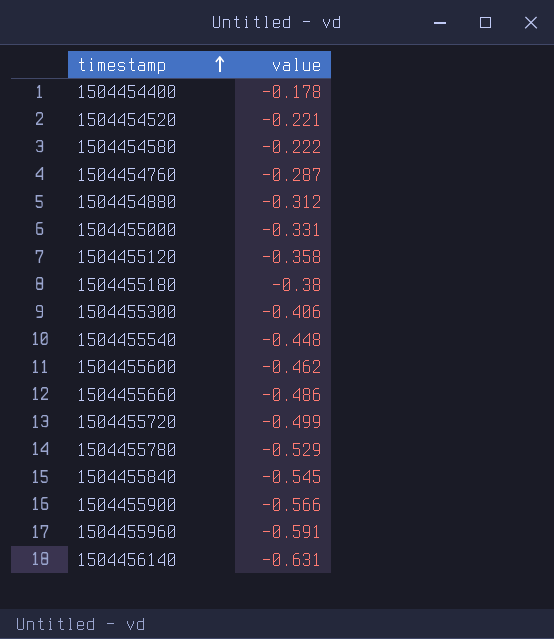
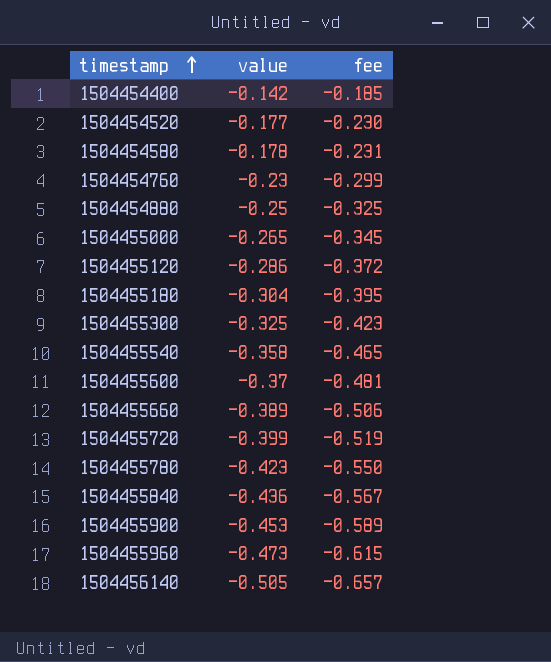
column fee | formula: none -> [value] * 1.3
1504454400 | value: -0.178 -> -0.142
1504454520 | value: -0.221 -> -0.177
1504454580 | value: -0.222 -> -0.178
1504454760 | value: -0.287 -> -0.23
1504454880 | value: -0.312 -> -0.25
1504455000 | value: -0.331 -> -0.265
1504455120 | value: -0.358 -> -0.286
1504455180 | value: -0.38 -> -0.304
1504455300 | value: -0.406 -> -0.325
1504455540 | value: -0.448 -> -0.358
1504455600 | value: -0.462 -> -0.37
1504455660 | value: -0.486 -> -0.389
1504455720 | value: -0.499 -> -0.399
1504455780 | value: -0.529 -> -0.423
1504455840 | value: -0.545 -> -0.436
1504455900 | value: -0.566 -> -0.453
1504455960 | value: -0.591 -> -0.473
1504456140 | value: -0.631 -> -0.505

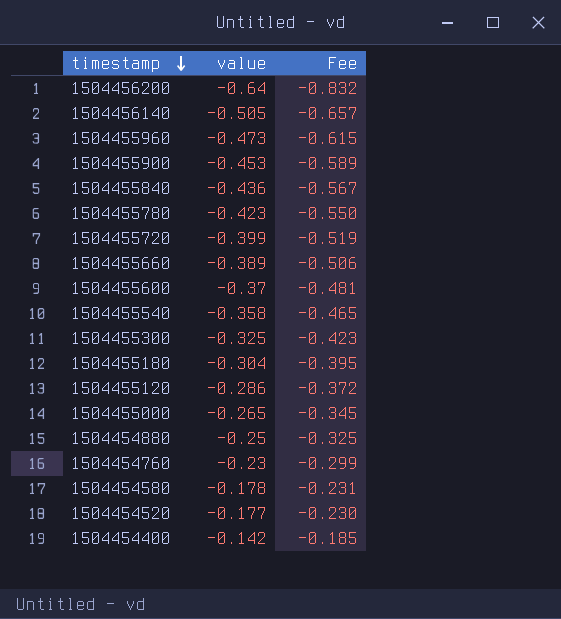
row order: timestamp ascending -> timestamp descending
column name: fee -> Fee
row 1504456200: none -> -0.64 | -0.832

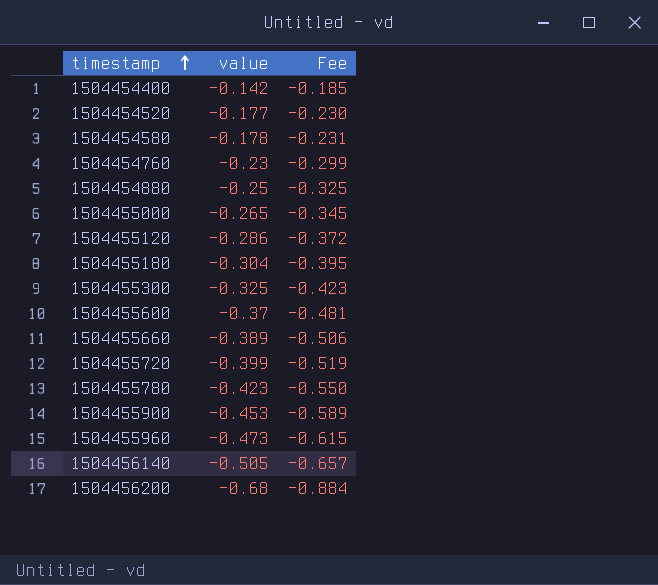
row order: timestamp descending -> timestamp ascending
row 1504455840: -0.436 | -0.567 -> none
row 1504455540: -0.358 | -0.465 -> none
1504456200 | value: -0.64 -> -0.68
1504456200 | Fee: -0.832 -> -0.884

